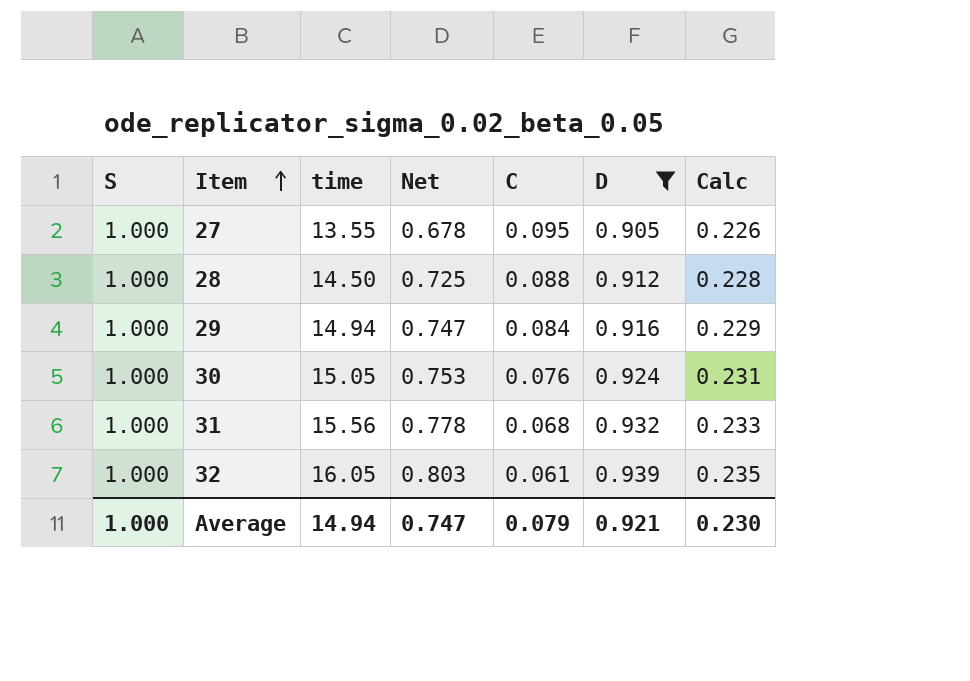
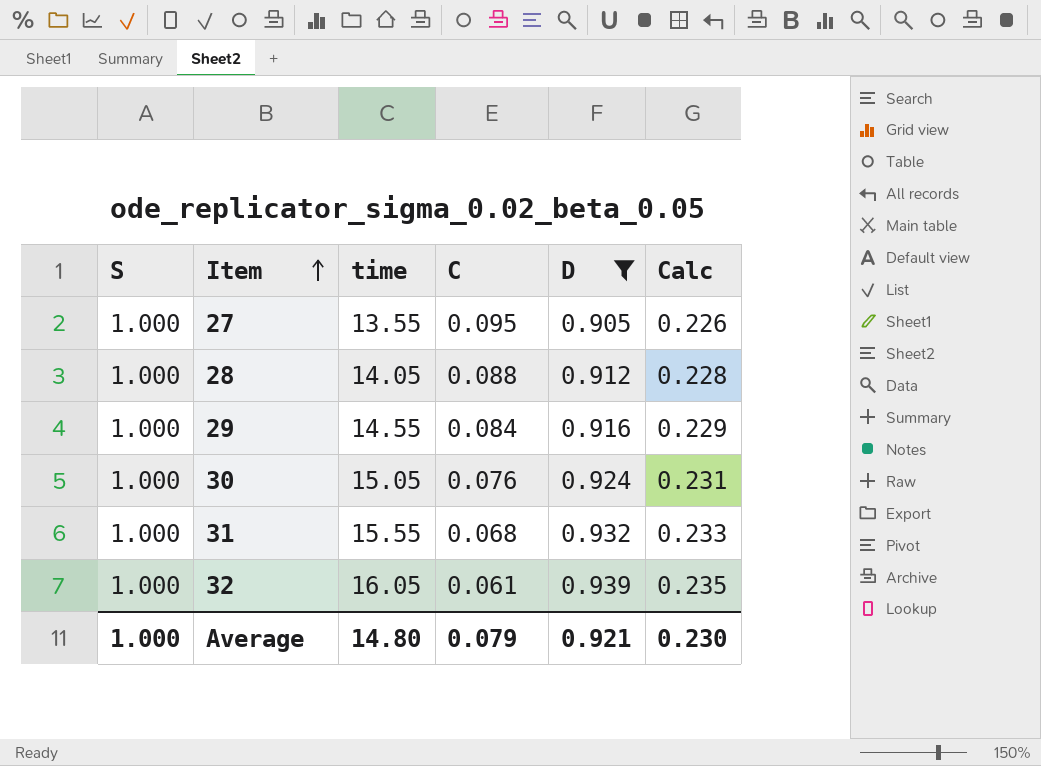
column Net | formula: [time] * 0.05 -> none
28 | time: 14.50 -> 14.05
29 | time: 14.94 -> 14.55
31 | time: 15.56 -> 15.55
Average | time: 14.94 -> 14.80

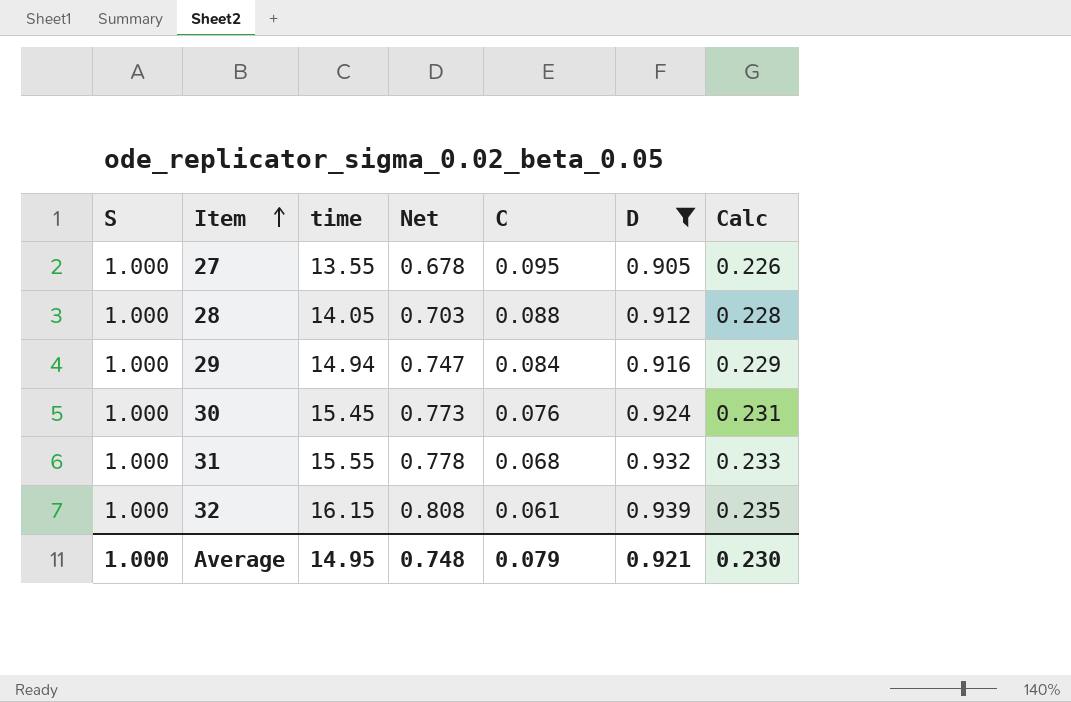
column Net | formula: none -> [time] * 0.05
29 | time: 14.55 -> 14.94
30 | time: 15.05 -> 15.45
32 | time: 16.05 -> 16.15
Average | time: 14.80 -> 14.95

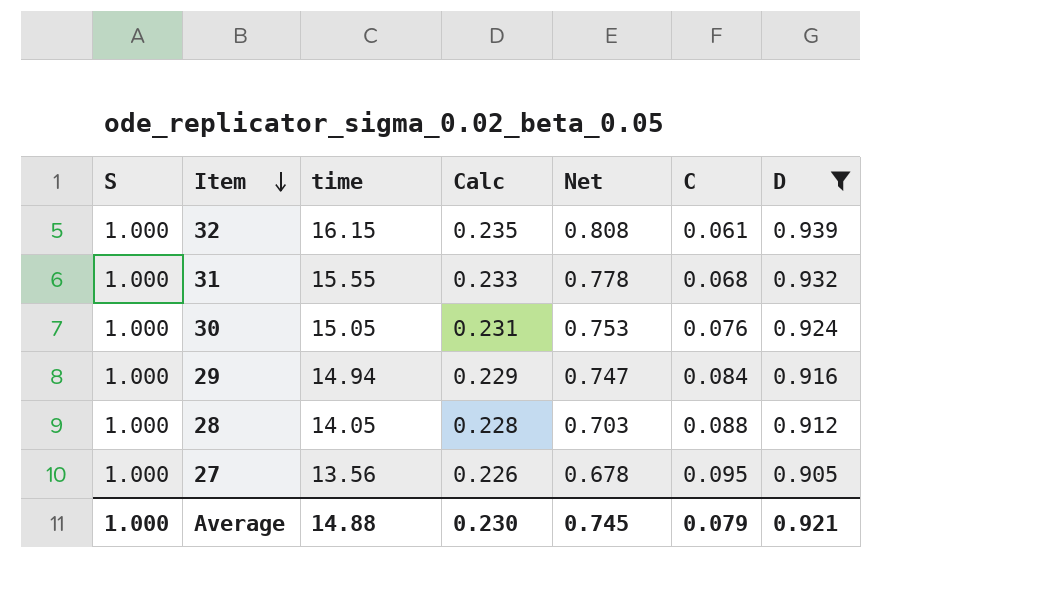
row order: Item ascending -> Item descending
column Calc | position: 7 -> 4
30 | time: 15.45 -> 15.05
30 | Net: 0.773 -> 0.753
27 | time: 13.55 -> 13.56
Average | time: 14.95 -> 14.88
Average | Net: 0.748 -> 0.745

